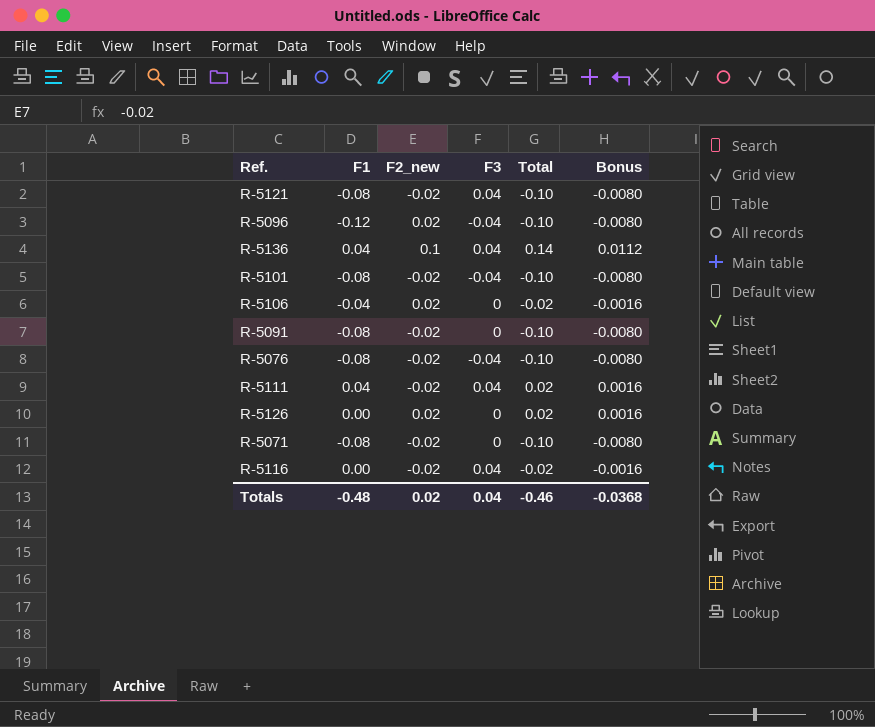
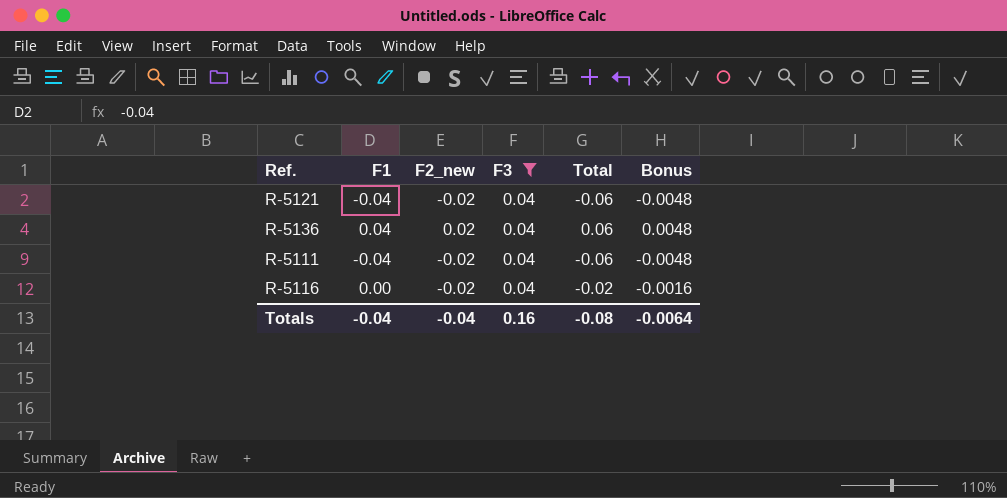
filter: none -> F3 = 0.04
R-5121 | F1: -0.08 -> -0.04
R-5121 | Total: -0.10 -> -0.06
R-5121 | Bonus: -0.0080 -> -0.0048
R-5136 | F2_new: 0.1 -> 0.02
R-5136 | Total: 0.14 -> 0.06
R-5136 | Bonus: 0.0112 -> 0.0048
R-5111 | F1: 0.04 -> -0.04
R-5111 | Total: 0.02 -> -0.06
R-5111 | Bonus: 0.0016 -> -0.0048
Totals | F1: -0.48 -> -0.04
Totals | F2_new: 0.02 -> -0.04
Totals | F3: 0.04 -> 0.16
Totals | Total: -0.46 -> -0.08
Totals | Bonus: -0.0368 -> -0.0064

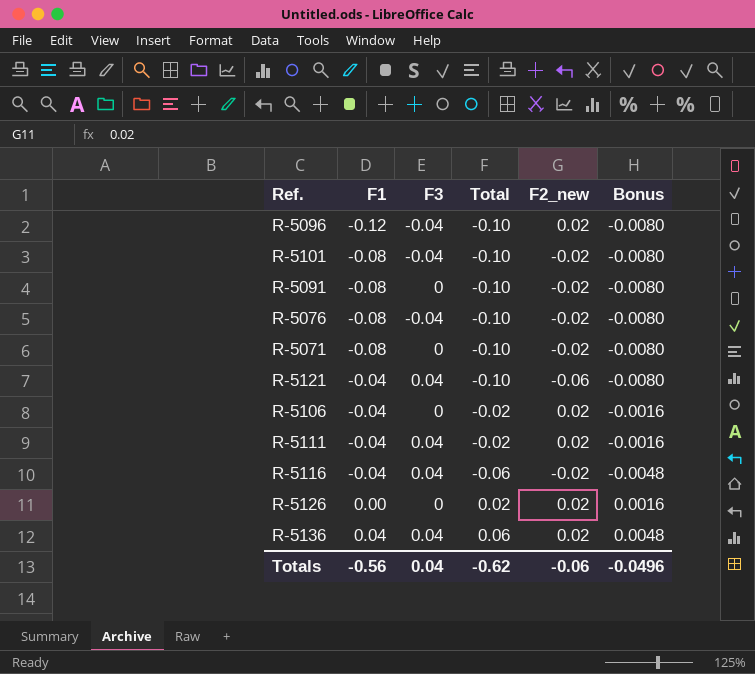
filter: F3 = 0.04 -> none
row order: none -> F1 ascending
column F2_new | position: 3 -> 5
R-5121 | Total: -0.06 -> -0.10
R-5121 | F2_new: -0.02 -> -0.06
R-5121 | Bonus: -0.0048 -> -0.0080
R-5111 | Total: -0.06 -> -0.02
R-5111 | F2_new: -0.02 -> 0.02
R-5111 | Bonus: -0.0048 -> -0.0016
R-5116 | F1: 0.00 -> -0.04
R-5116 | Total: -0.02 -> -0.06
R-5116 | Bonus: -0.0016 -> -0.0048
Totals | F1: -0.04 -> -0.56
Totals | F3: 0.16 -> 0.04
Totals | Total: -0.08 -> -0.62
Totals | F2_new: -0.04 -> -0.06
Totals | Bonus: -0.0064 -> -0.0496

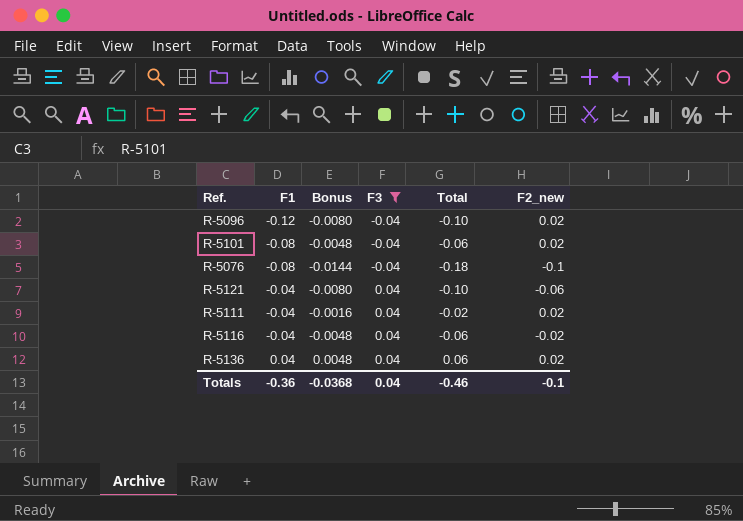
filter: none -> F3 != 0
column Bonus | position: 6 -> 3
R-5101 | Bonus: -0.0080 -> -0.0048
R-5101 | Total: -0.10 -> -0.06
R-5101 | F2_new: -0.02 -> 0.02
R-5076 | Bonus: -0.0080 -> -0.0144
R-5076 | Total: -0.10 -> -0.18
R-5076 | F2_new: -0.02 -> -0.1
Totals | F1: -0.56 -> -0.36
Totals | Bonus: -0.0496 -> -0.0368
Totals | Total: -0.62 -> -0.46
Totals | F2_new: -0.06 -> -0.1

